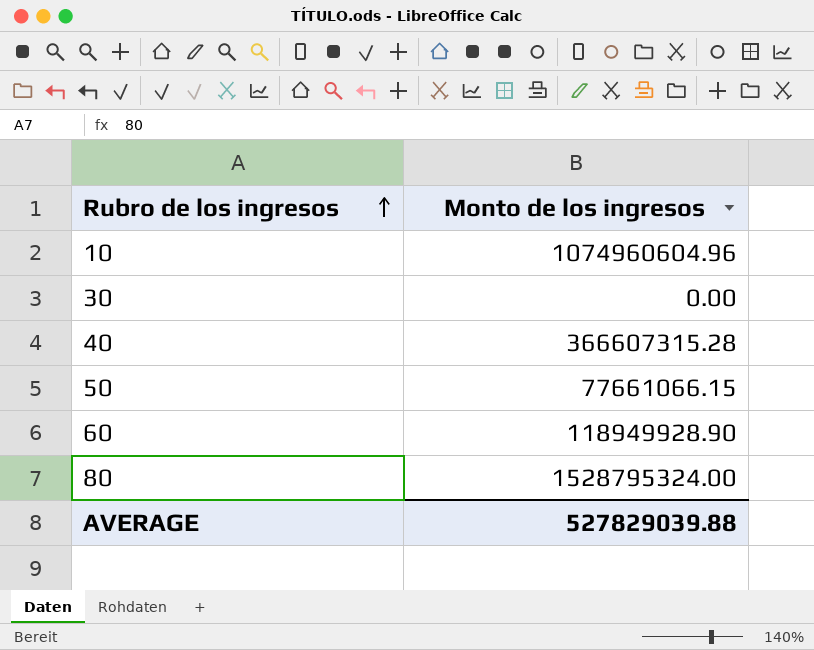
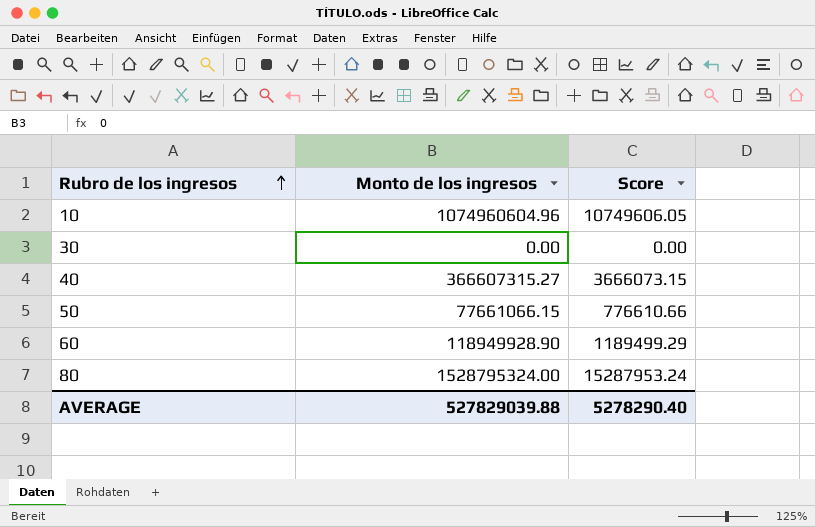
column Score | formula: none -> [Monto de los ingresos] * 0.01
40 | Monto de los ingresos: 366607315.28 -> 366607315.27

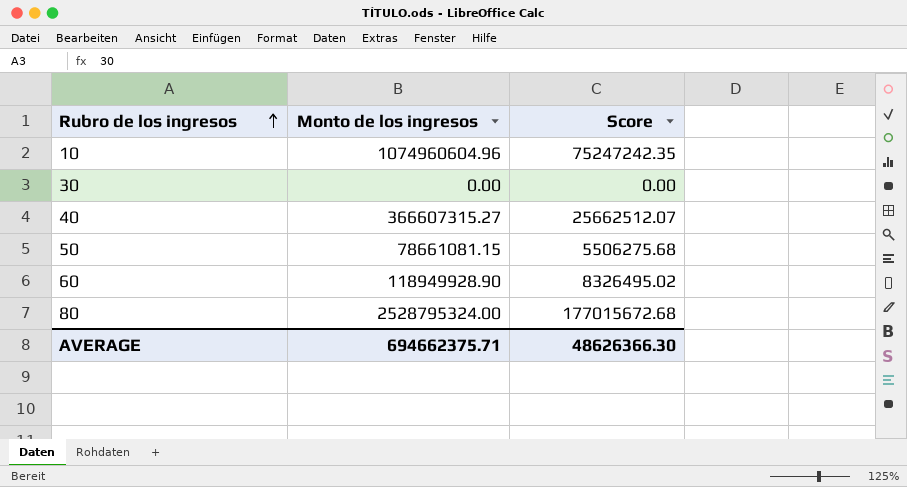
column Score | formula: [Monto de los ingresos] * 0.01 -> [Monto de los ingresos] * 0.07
50 | Monto de los ingresos: 77661066.15 -> 78661081.15
80 | Monto de los ingresos: 1528795324.00 -> 2528795324.00
AVERAGE | Monto de los ingresos: 527829039.88 -> 694662375.71
AVERAGE | Score: 5278290.40 -> 48626366.30

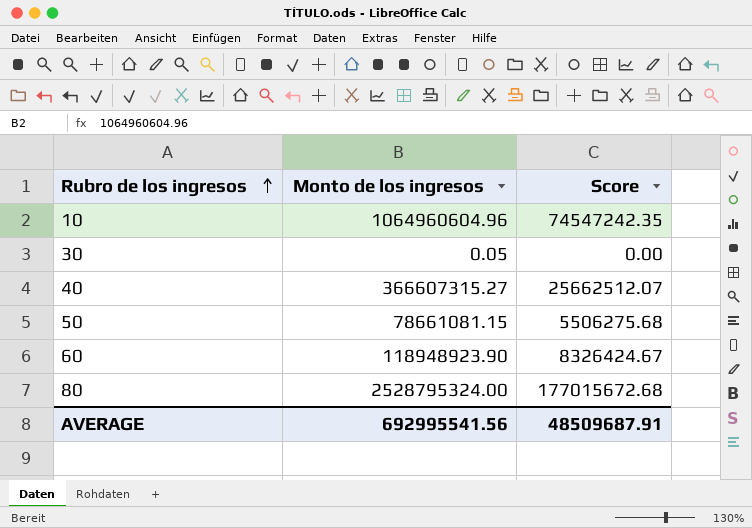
10 | Monto de los ingresos: 1074960604.96 -> 1064960604.96
10 | Score: 75247242.35 -> 74547242.35
30 | Monto de los ingresos: 0.00 -> 0.05
60 | Monto de los ingresos: 118949928.90 -> 118948923.90
60 | Score: 8326495.02 -> 8326424.67
AVERAGE | Monto de los ingresos: 694662375.71 -> 692995541.56
AVERAGE | Score: 48626366.30 -> 48509687.91

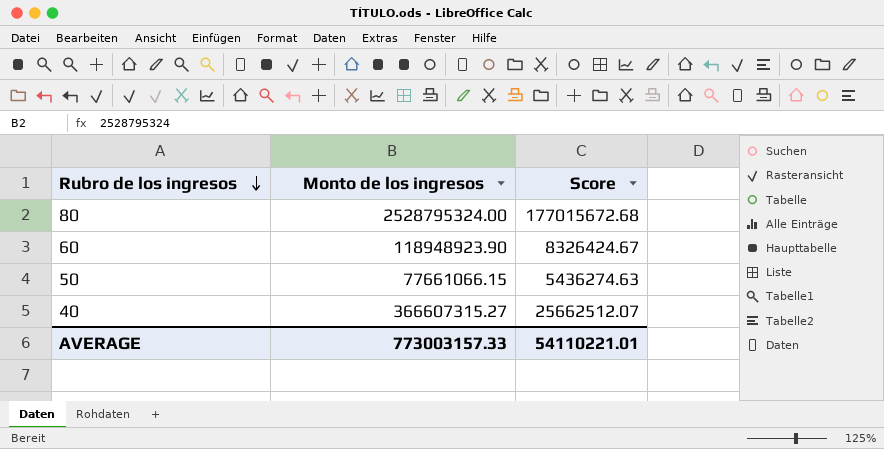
row order: Rubro de los ingresos ascending -> Rubro de los ingresos descending
row 10: 1064960604.96 | 74547242.35 -> none
row 30: 0.05 | 0.00 -> none
50 | Monto de los ingresos: 78661081.15 -> 77661066.15
50 | Score: 5506275.68 -> 5436274.63
AVERAGE | Monto de los ingresos: 692995541.56 -> 773003157.33
AVERAGE | Score: 48509687.91 -> 54110221.01

